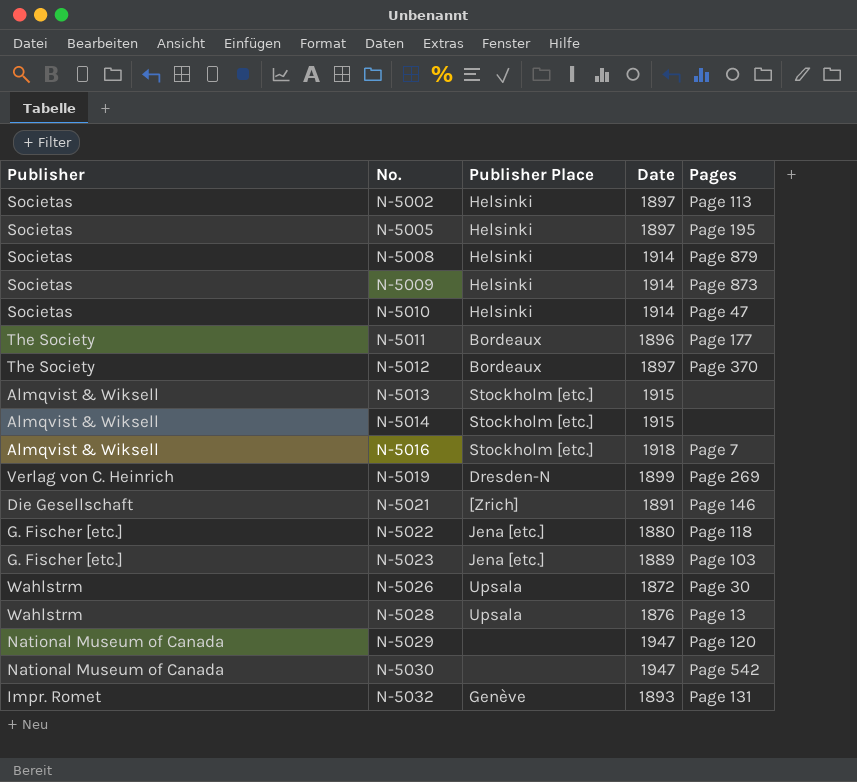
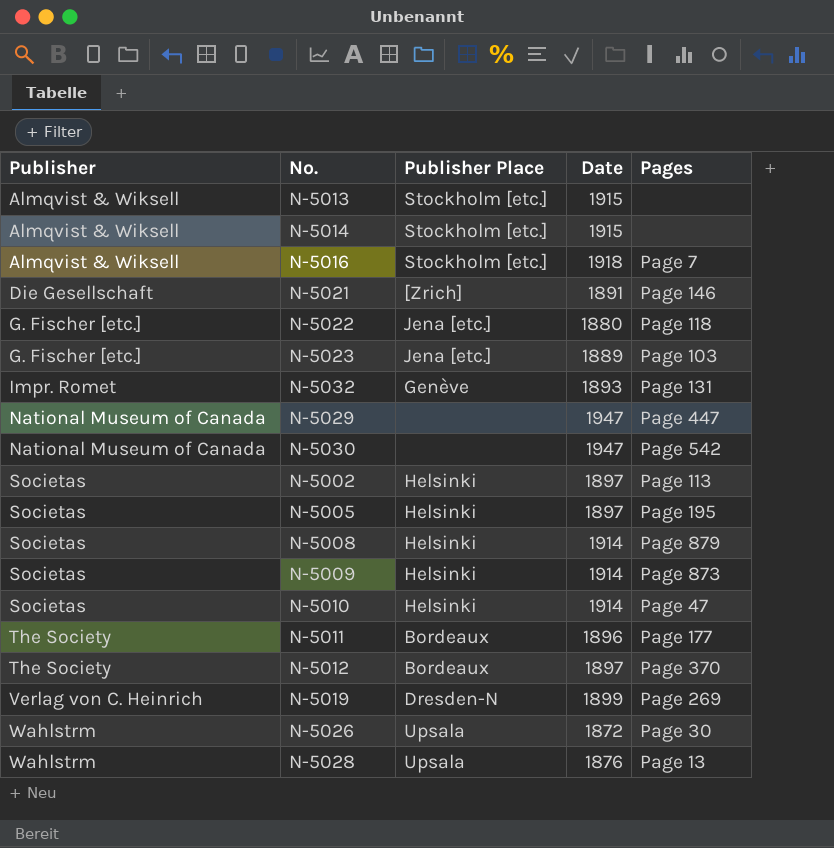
row order: No. ascending -> Publisher ascending
N-5029 | Pages: Page 120 -> Page 447

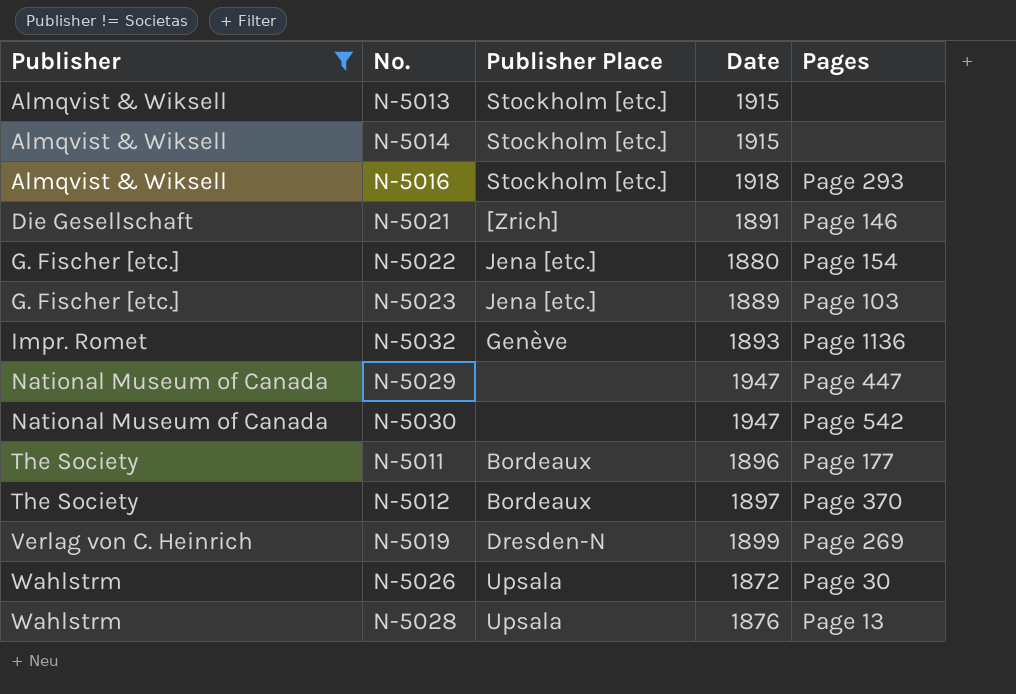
filter: none -> Publisher != Societas
N-5016 | Pages: Page 7 -> Page 293
N-5022 | Pages: Page 118 -> Page 154
N-5032 | Pages: Page 131 -> Page 1136

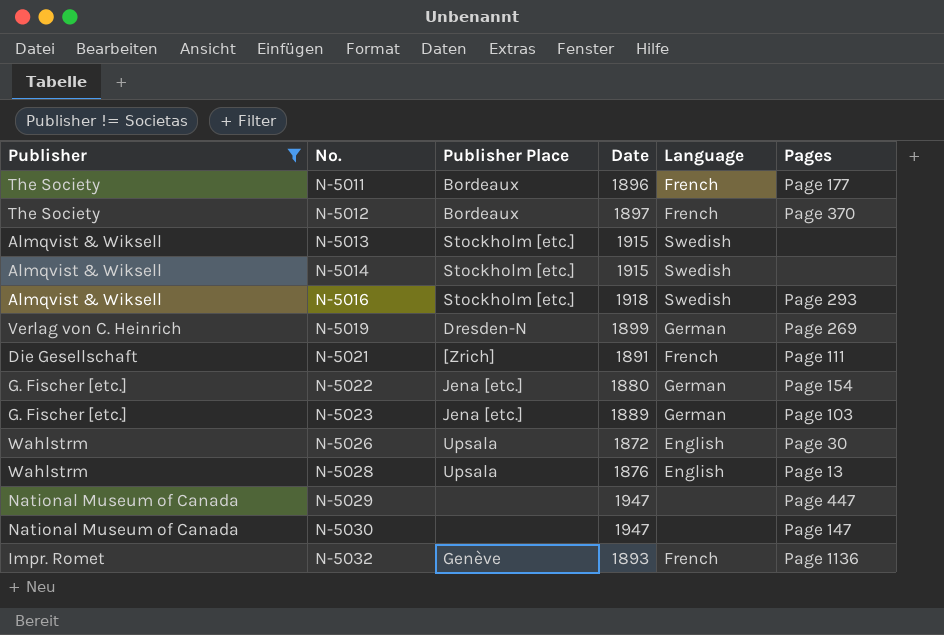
row order: Publisher ascending -> No. ascending
column Language | position: none -> 5
N-5021 | Pages: Page 146 -> Page 111
N-5030 | Pages: Page 542 -> Page 147

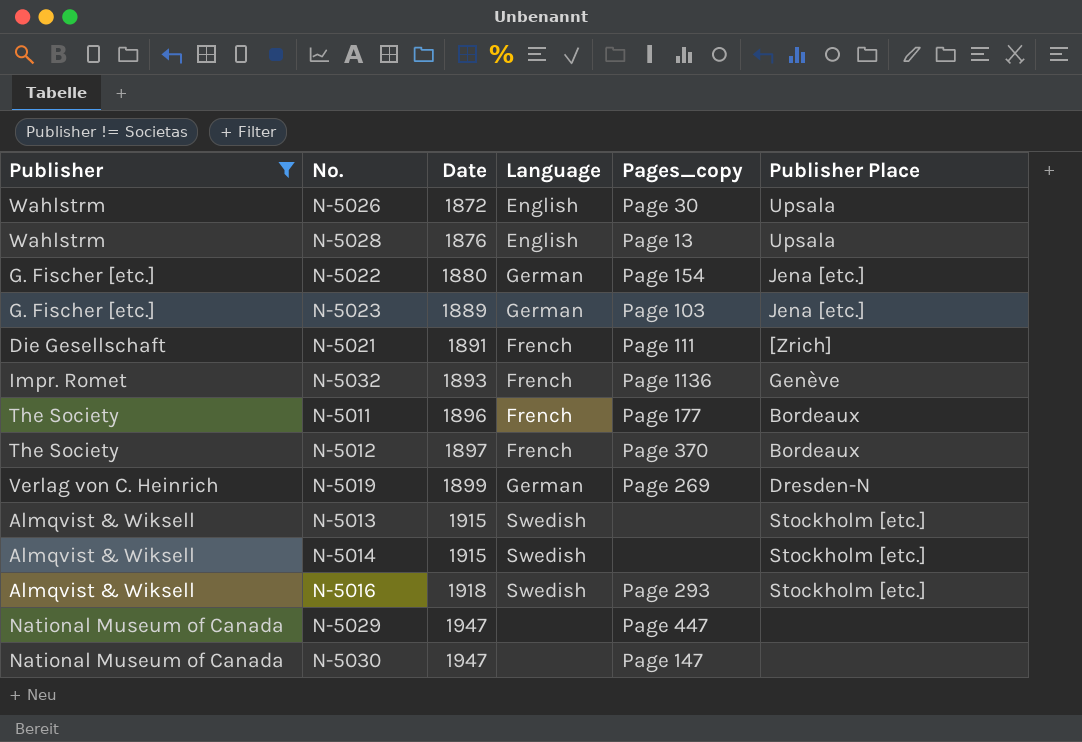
row order: No. ascending -> Date ascending
column name: Pages -> Pages_copy
column Publisher Place | position: 3 -> 6

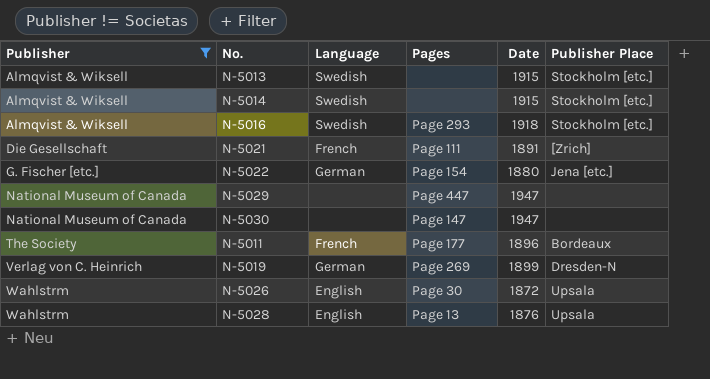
row order: Date ascending -> Publisher ascending
column name: Pages_copy -> Pages
column Date | position: 3 -> 5
row N-5023: G. Fischer [etc.] | 1889 | German | Page 103 | Jena [etc.] -> none
row N-5032: Impr. Romet | 1893 | French | Page 1136 | Genève -> none
row N-5012: The Society | 1897 | French | Page 370 | Bordeaux -> none

